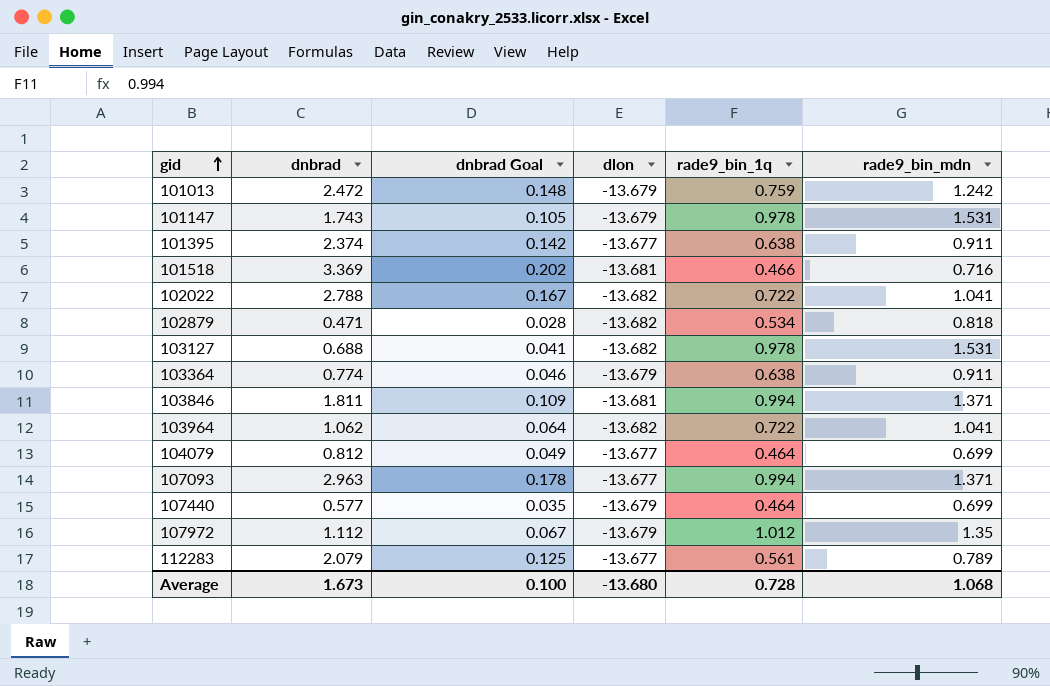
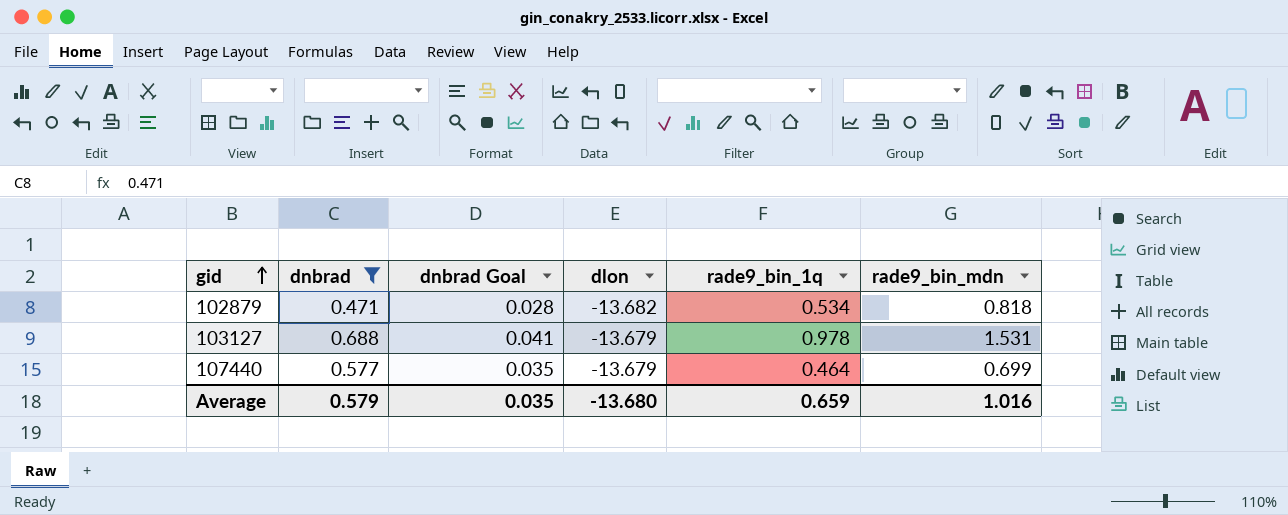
filter: none -> dnbrad <= 0.688
103127 | dlon: -13.682 -> -13.679
Average | dnbrad: 1.673 -> 0.579
Average | dnbrad Goal: 0.100 -> 0.035
Average | rade9_bin_1q: 0.728 -> 0.659
Average | rade9_bin_mdn: 1.068 -> 1.016

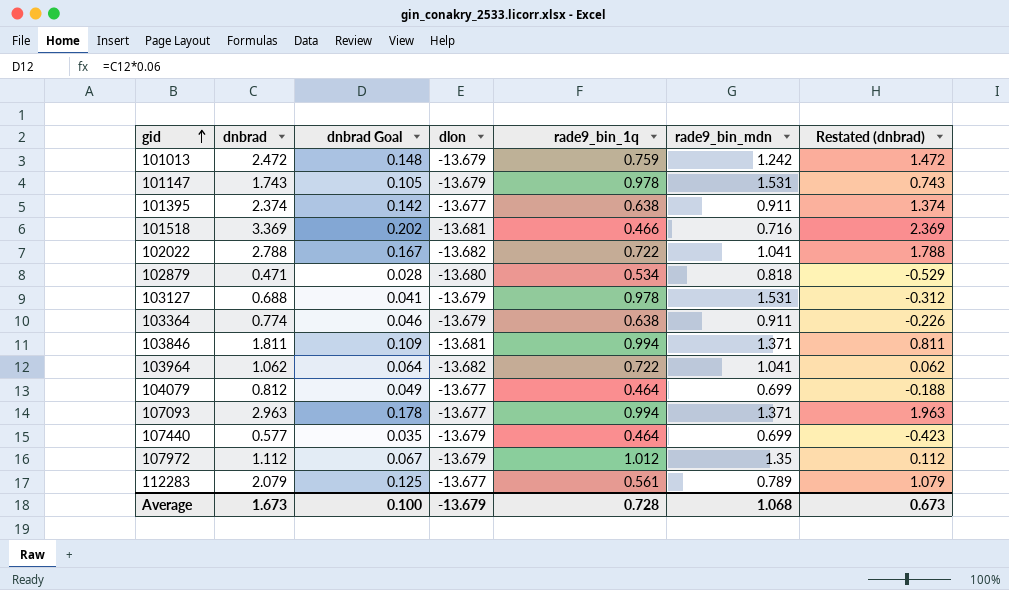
filter: dnbrad <= 0.688 -> none
column Restated (dnbrad) | formula: none -> [dnbrad] - 1
102879 | dlon: -13.682 -> -13.680
Average | dnbrad: 0.579 -> 1.673
Average | dnbrad Goal: 0.035 -> 0.100
Average | dlon: -13.680 -> -13.679
Average | rade9_bin_1q: 0.659 -> 0.728
Average | rade9_bin_mdn: 1.016 -> 1.068

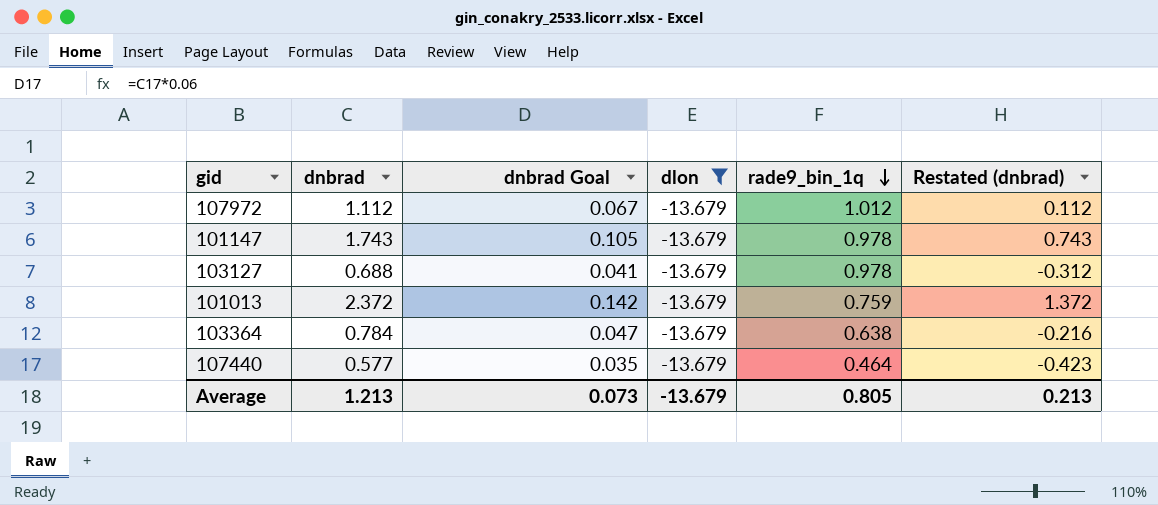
filter: none -> dlon = -13.679
row order: gid ascending -> rade9_bin_1q descending
column rade9_bin_mdn | position: 6 -> none
101013 | dnbrad: 2.472 -> 2.372
101013 | dnbrad Goal: 0.148 -> 0.142
101013 | Restated (dnbrad): 1.472 -> 1.372
103364 | dnbrad: 0.774 -> 0.784
103364 | dnbrad Goal: 0.046 -> 0.047
103364 | Restated (dnbrad): -0.226 -> -0.216
Average | dnbrad: 1.673 -> 1.213
Average | dnbrad Goal: 0.100 -> 0.073
Average | rade9_bin_1q: 0.728 -> 0.805
Average | Restated (dnbrad): 0.673 -> 0.213

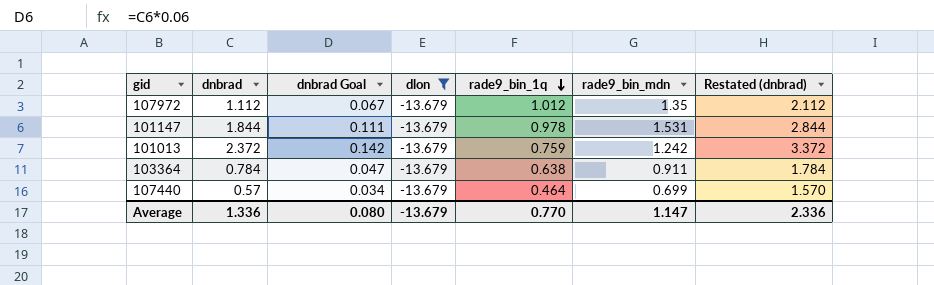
column rade9_bin_mdn | position: none -> 6
column Restated (dnbrad) | formula: [dnbrad] - 1 -> [dnbrad] + 1
row 103127: 0.688 | 0.041 | -13.679 | 0.978 | -0.312 -> none
101147 | dnbrad: 1.743 -> 1.844
101147 | dnbrad Goal: 0.105 -> 0.111
107440 | dnbrad: 0.577 -> 0.57
107440 | dnbrad Goal: 0.035 -> 0.034
Average | dnbrad: 1.213 -> 1.336
Average | dnbrad Goal: 0.073 -> 0.080
Average | rade9_bin_1q: 0.805 -> 0.770
Average | Restated (dnbrad): 0.213 -> 2.336

